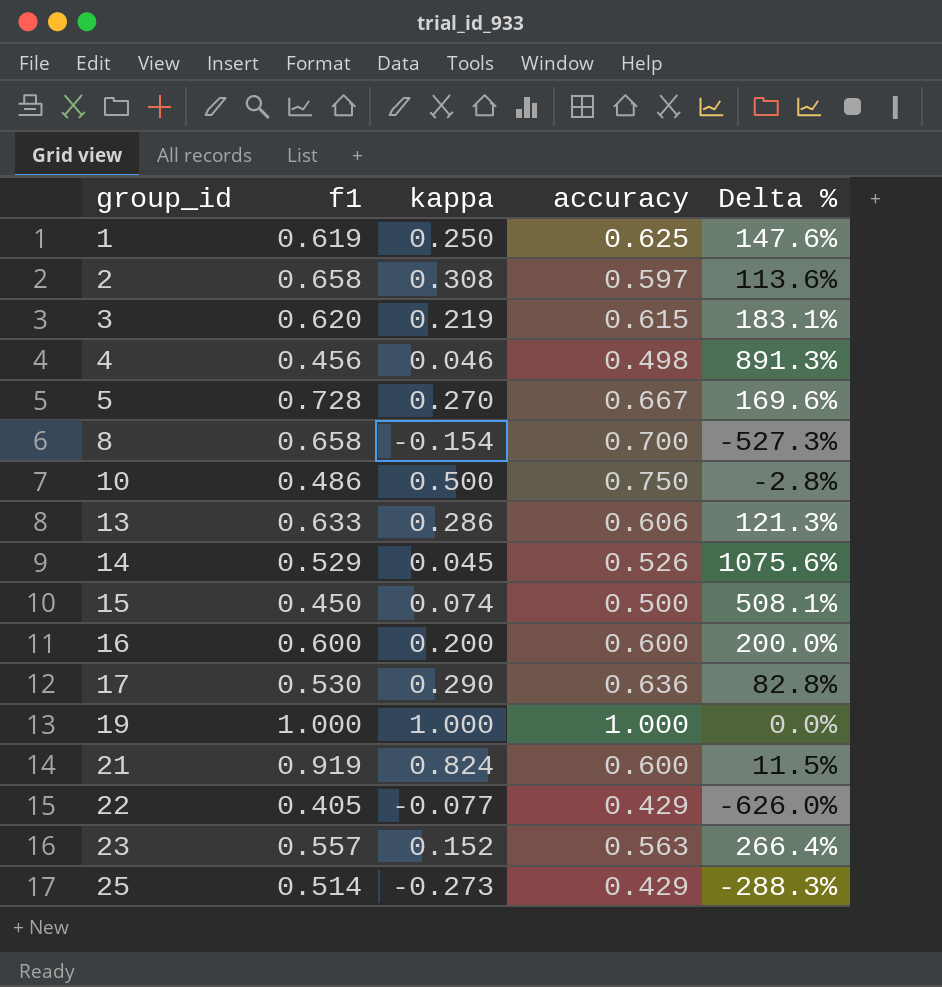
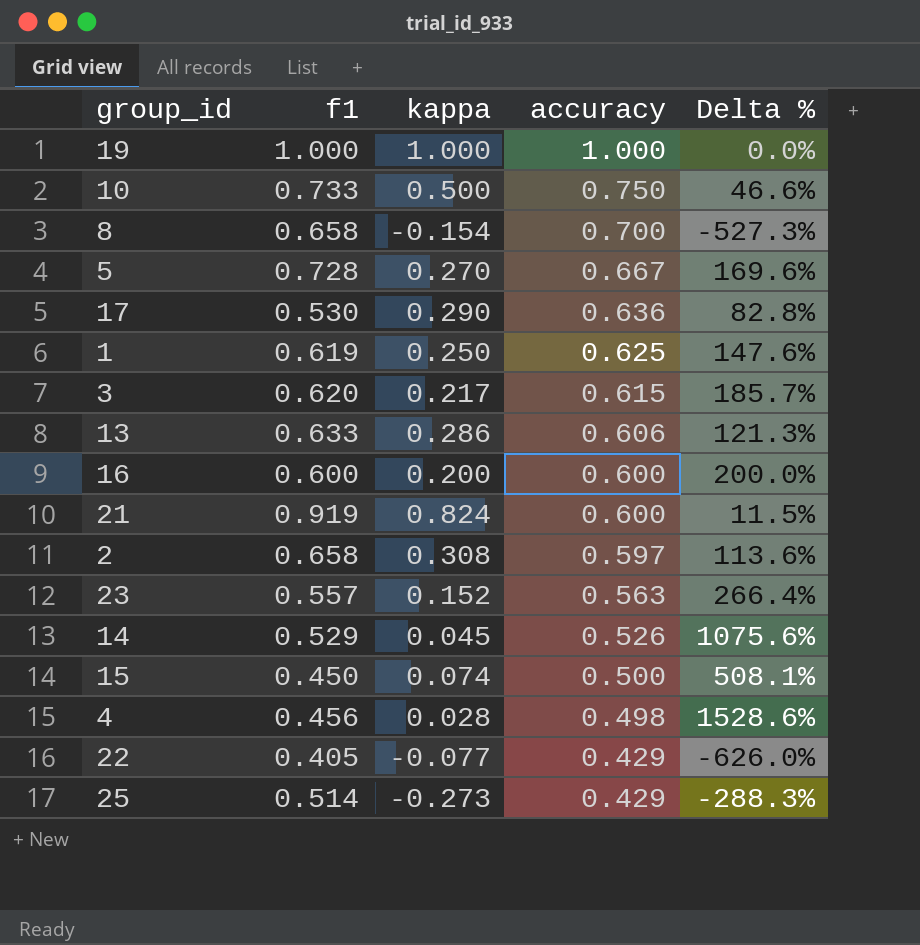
row order: group_id ascending -> accuracy descending
10 | f1: 0.486 -> 0.733
10 | Delta %: -2.8% -> 46.6%
3 | kappa: 0.219 -> 0.217
3 | Delta %: 183.1% -> 185.7%
4 | kappa: 0.046 -> 0.028
4 | Delta %: 891.3% -> 1528.6%

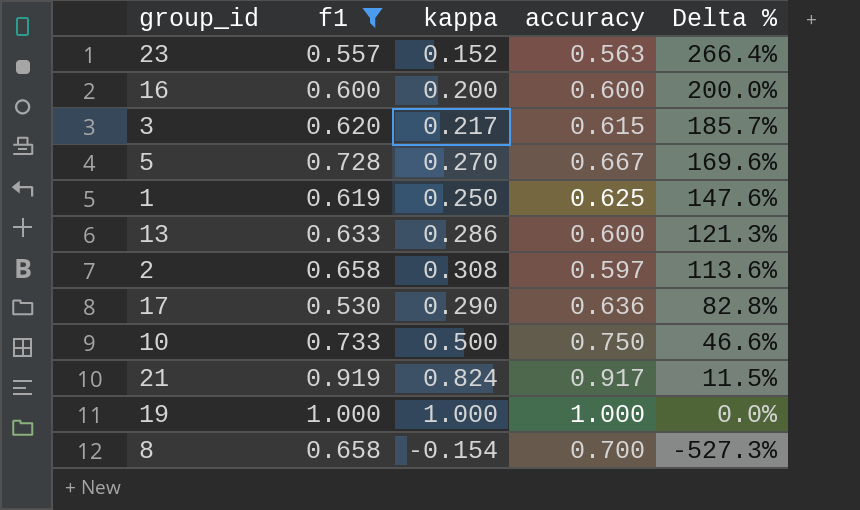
filter: none -> f1 >= 0.530
row order: accuracy descending -> Delta % descending
13 | accuracy: 0.606 -> 0.600
21 | accuracy: 0.600 -> 0.917

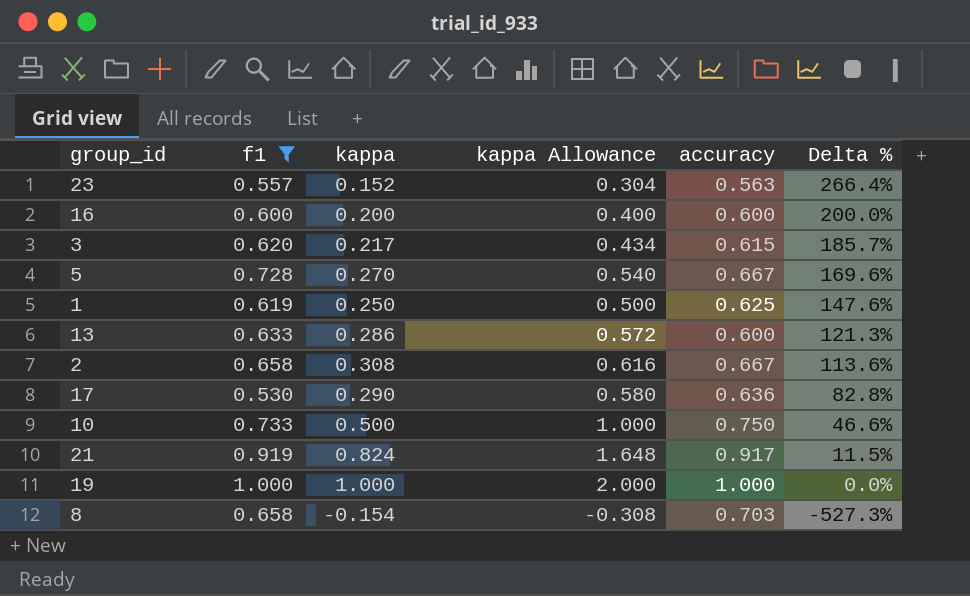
column kappa Allowance | formula: none -> [kappa] * 2
2 | accuracy: 0.597 -> 0.667
8 | accuracy: 0.700 -> 0.703

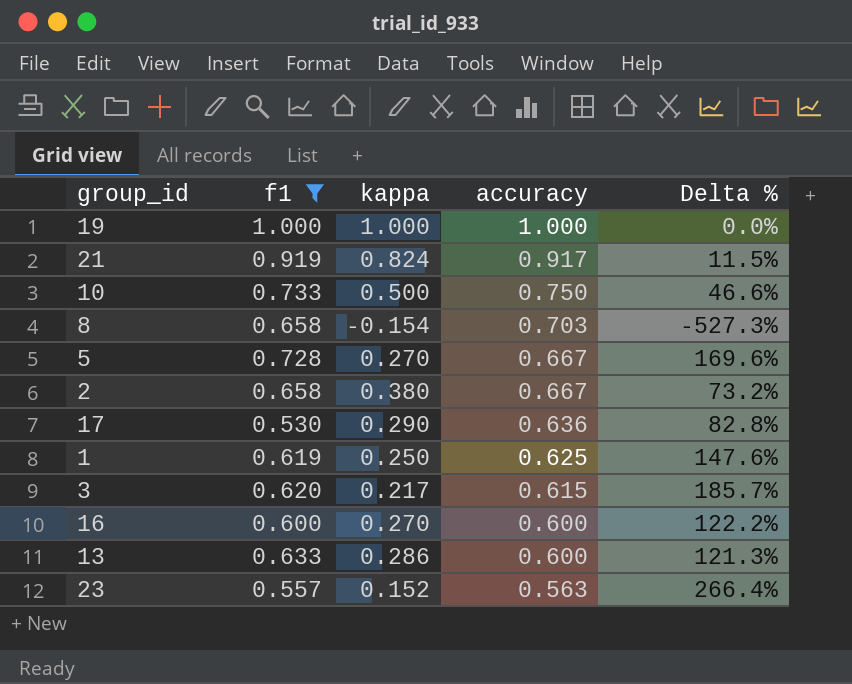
row order: Delta % descending -> accuracy descending
column kappa Allowance | formula: [kappa] * 2 -> none
2 | kappa: 0.308 -> 0.380
2 | Delta %: 113.6% -> 73.2%
16 | kappa: 0.200 -> 0.270
16 | Delta %: 200.0% -> 122.2%

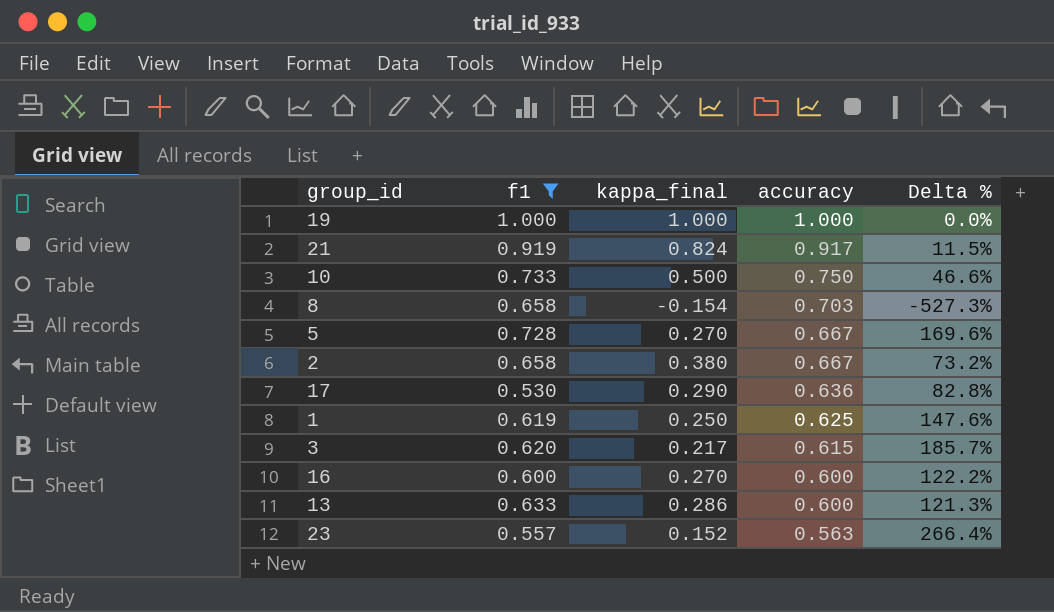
column name: kappa -> kappa_final

